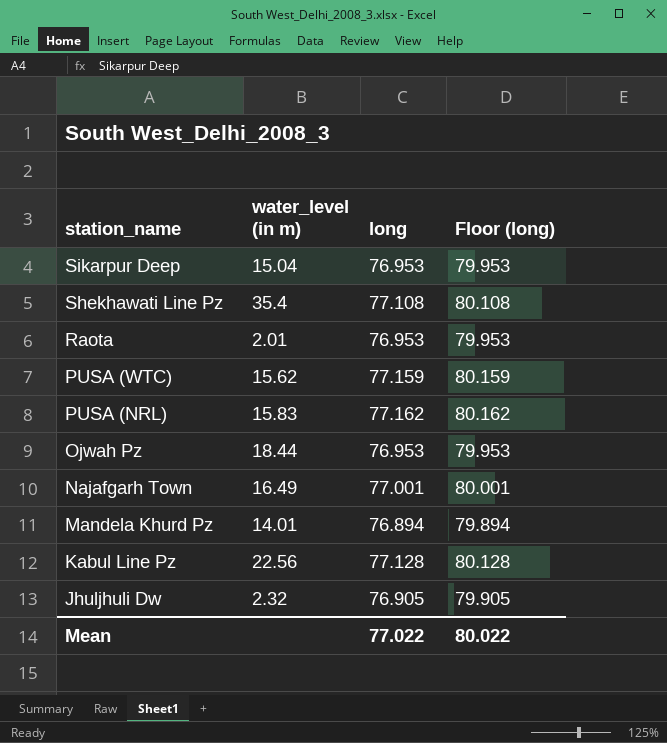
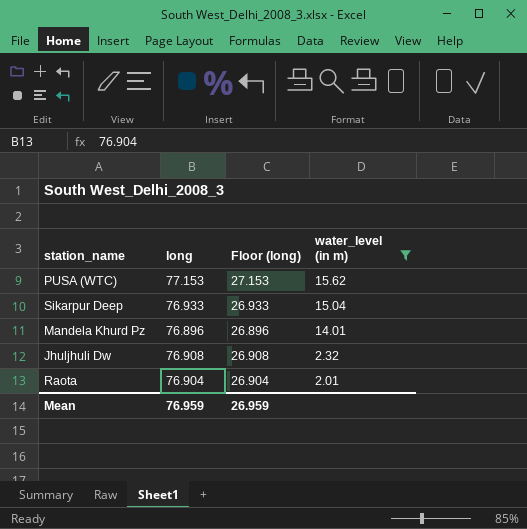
filter: none -> water_level (in m) <= 15.62
row order: station_name descending -> water_level (in m) descending
column Floor (long) | formula: [long] + 3 -> [long] - 50
column water_level (in m) | position: 2 -> 4
PUSA (WTC) | long: 77.159 -> 77.153
Sikarpur Deep | long: 76.953 -> 76.933
Mandela Khurd Pz | long: 76.894 -> 76.896
Jhuljhuli Dw | long: 76.905 -> 76.908
Raota | long: 76.953 -> 76.904
Mean | long: 77.022 -> 76.959
Mean | Floor (long): 80.022 -> 26.959

